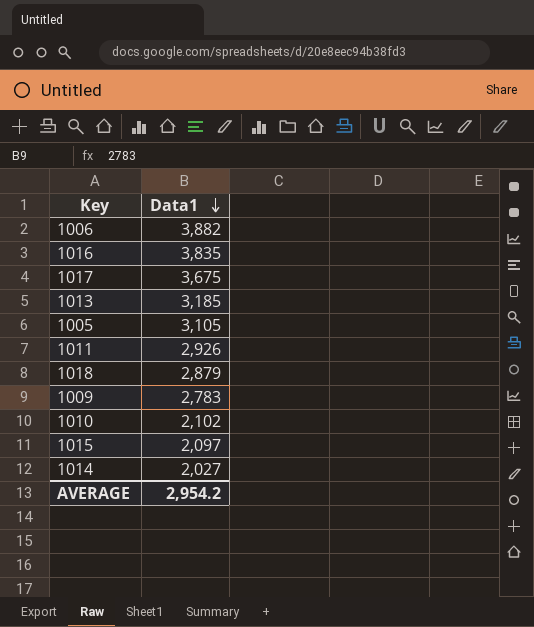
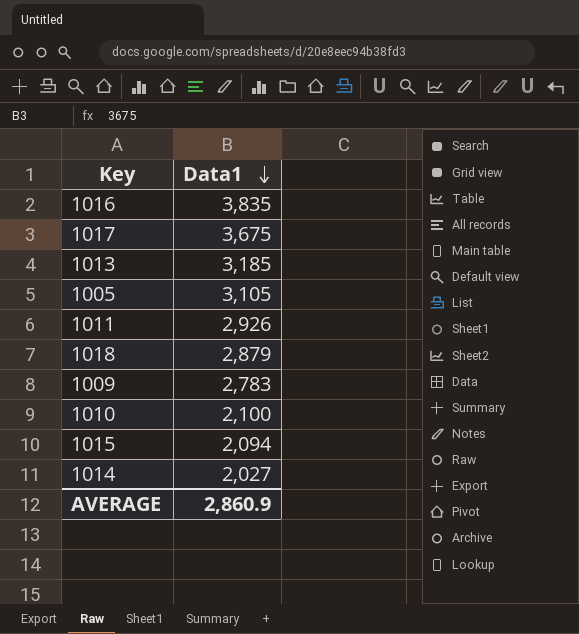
row 1006: 3,882 -> none
1010 | Data1: 2,102 -> 2,100
1015 | Data1: 2,097 -> 2,094
AVERAGE | Data1: 2,954.2 -> 2,860.9

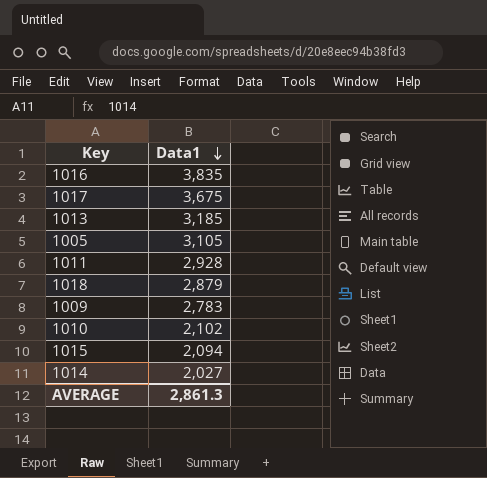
1011 | Data1: 2,926 -> 2,928
1010 | Data1: 2,100 -> 2,102
AVERAGE | Data1: 2,860.9 -> 2,861.3

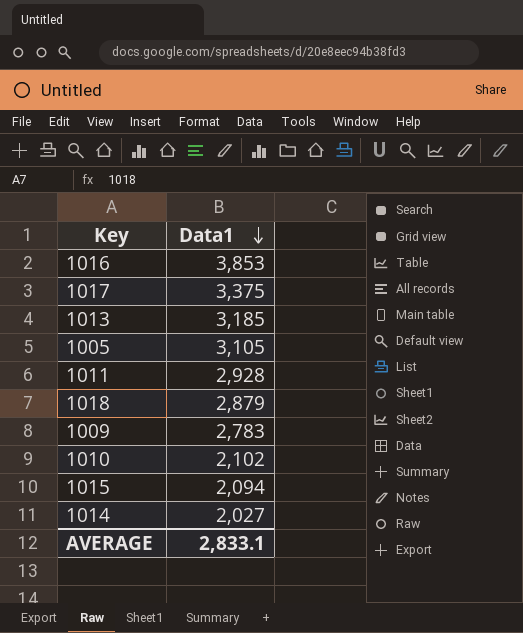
1016 | Data1: 3,835 -> 3,853
1017 | Data1: 3,675 -> 3,375
AVERAGE | Data1: 2,861.3 -> 2,833.1

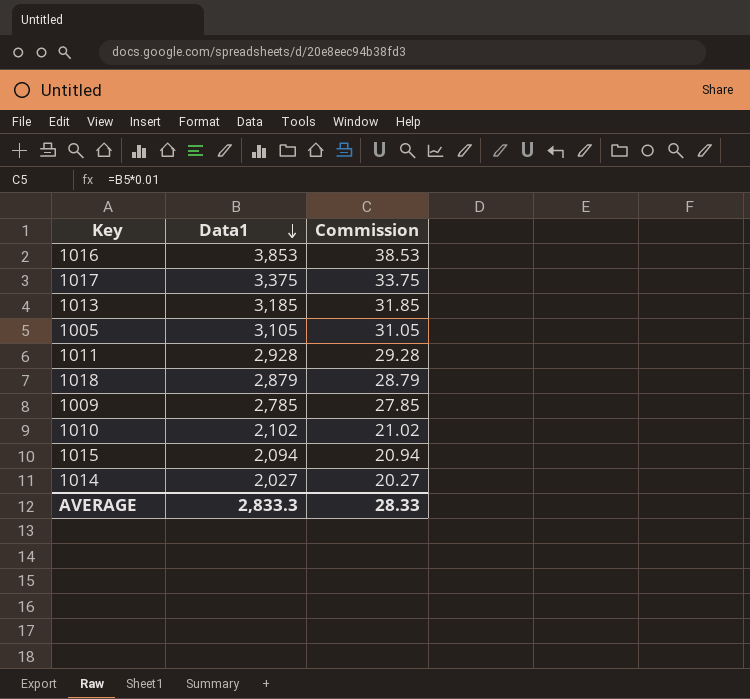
column Commission | formula: none -> [Data1] * 0.01
1009 | Data1: 2,783 -> 2,785
AVERAGE | Data1: 2,833.1 -> 2,833.3

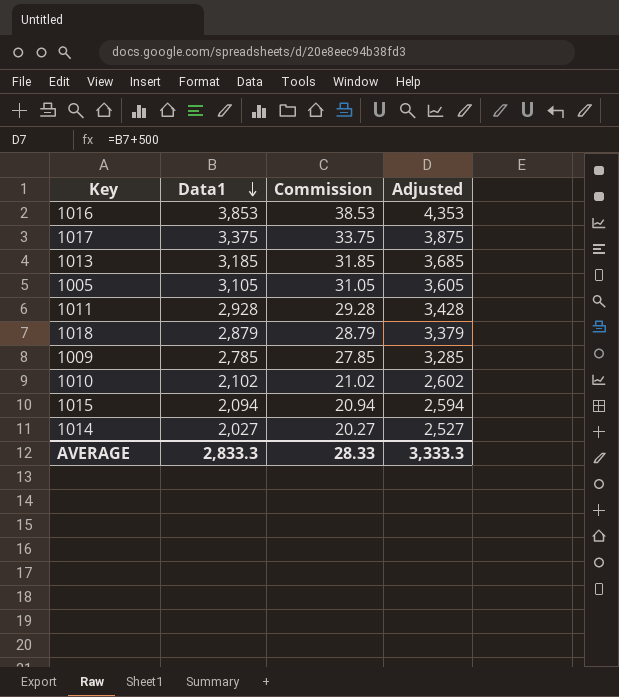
column Adjusted | formula: none -> [Data1] + 500

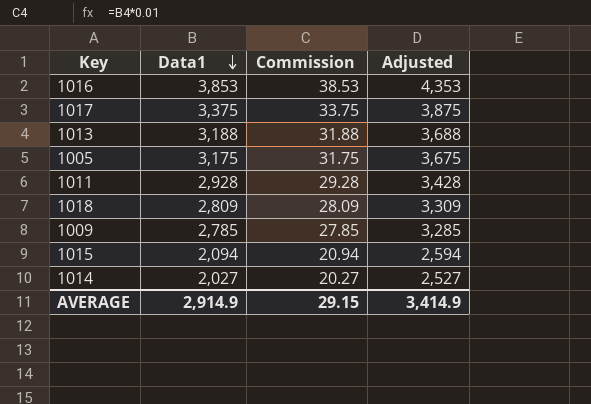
row 1010: 2,102 | 21.02 | 2,602 -> none
1013 | Data1: 3,185 -> 3,188
1013 | Commission: 31.85 -> 31.88
1013 | Adjusted: 3,685 -> 3,688
1005 | Data1: 3,105 -> 3,175
1005 | Commission: 31.05 -> 31.75
1005 | Adjusted: 3,605 -> 3,675
1018 | Data1: 2,879 -> 2,809
1018 | Commission: 28.79 -> 28.09
1018 | Adjusted: 3,379 -> 3,309
AVERAGE | Data1: 2,833.3 -> 2,914.9
AVERAGE | Commission: 28.33 -> 29.15
AVERAGE | Adjusted: 3,333.3 -> 3,414.9

